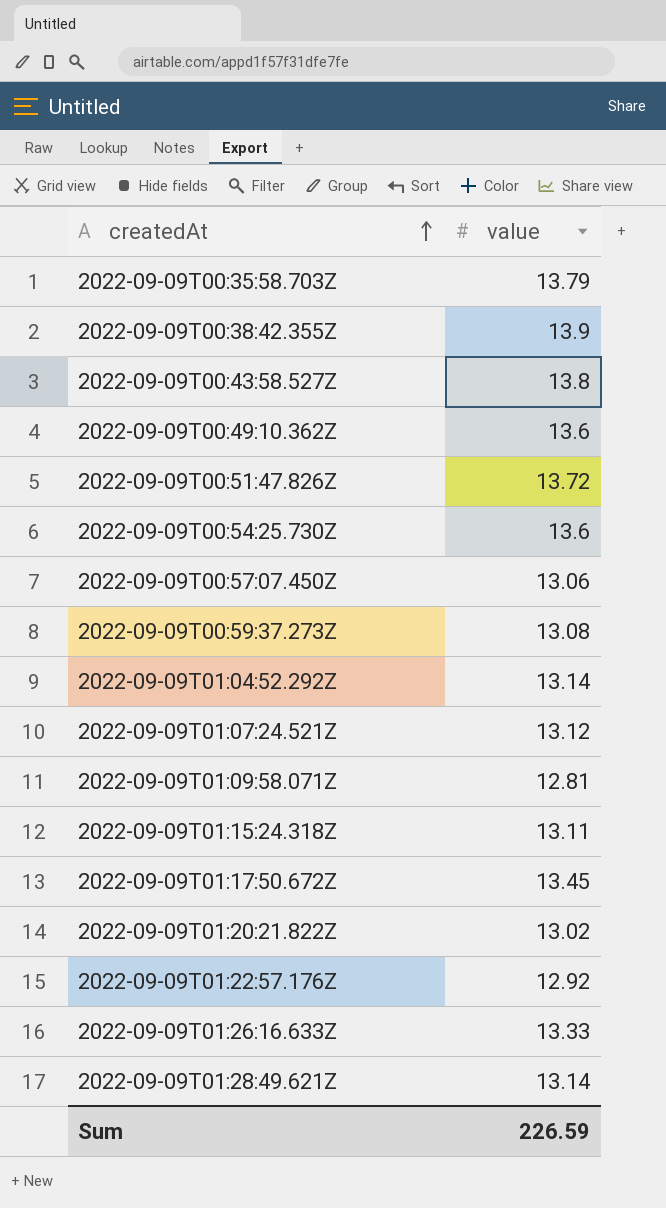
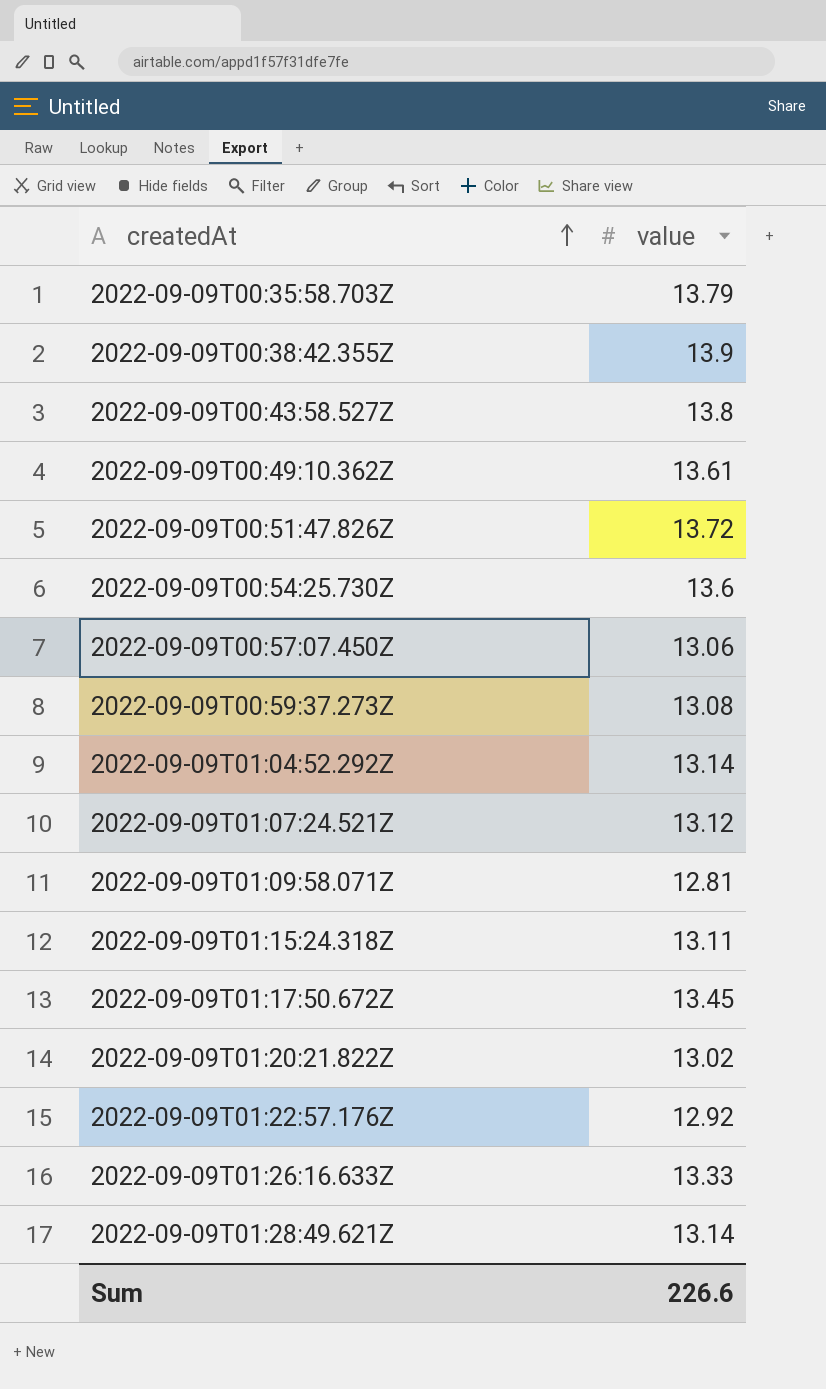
2022-09-09T00:49:10.362Z | value: 13.6 -> 13.61
Sum | value: 226.59 -> 226.6

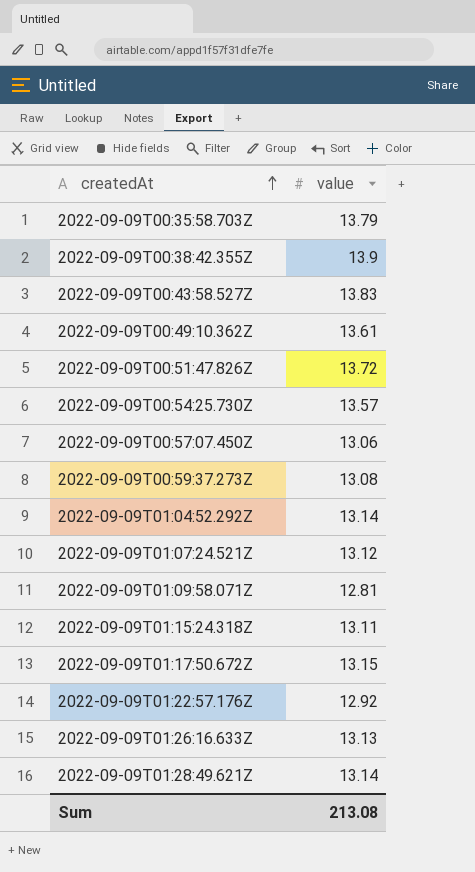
row 2022-09-09T01:20:21.822Z: 13.02 -> none
2022-09-09T00:43:58.527Z | value: 13.8 -> 13.83
2022-09-09T00:54:25.730Z | value: 13.6 -> 13.57
2022-09-09T01:17:50.672Z | value: 13.45 -> 13.15
2022-09-09T01:26:16.633Z | value: 13.33 -> 13.13
Sum | value: 226.6 -> 213.08

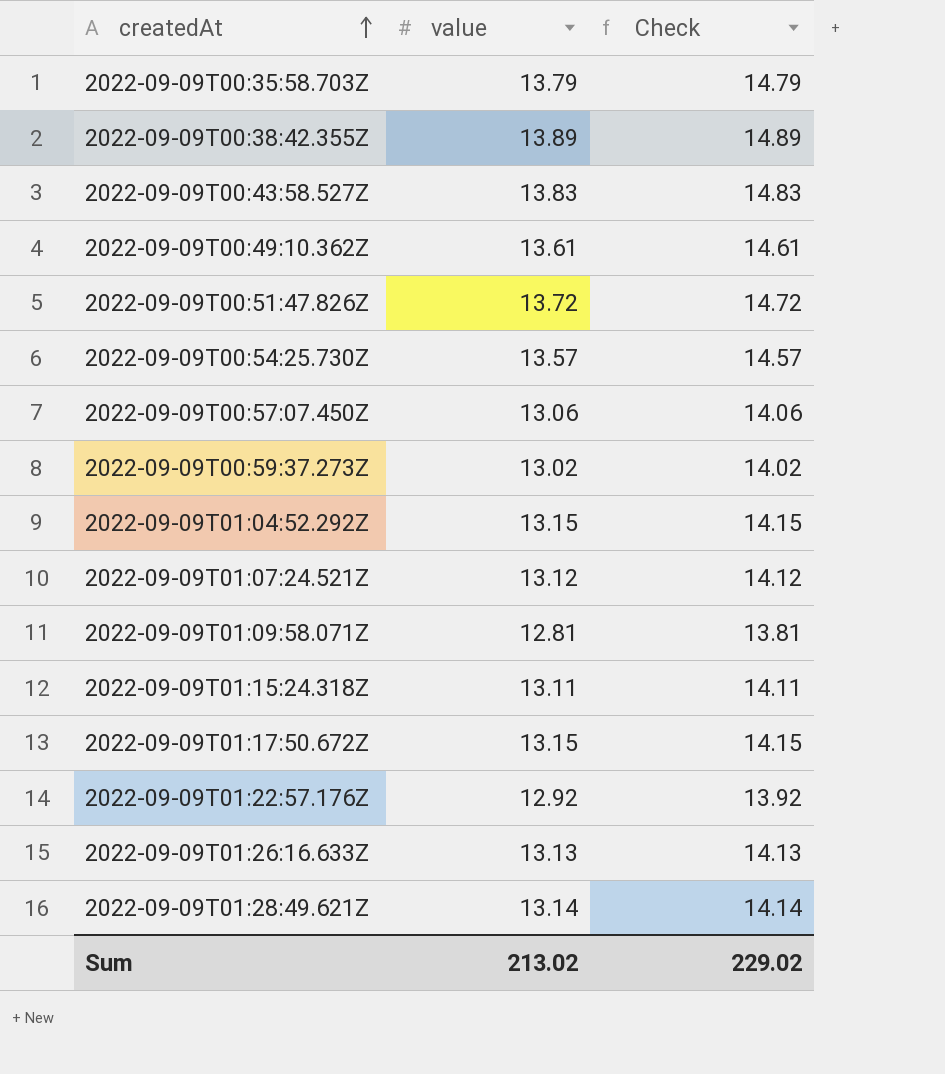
column Check | formula: none -> [value] + 1
2022-09-09T00:38:42.355Z | value: 13.9 -> 13.89
2022-09-09T00:59:37.273Z | value: 13.08 -> 13.02
2022-09-09T01:04:52.292Z | value: 13.14 -> 13.15
Sum | value: 213.08 -> 213.02

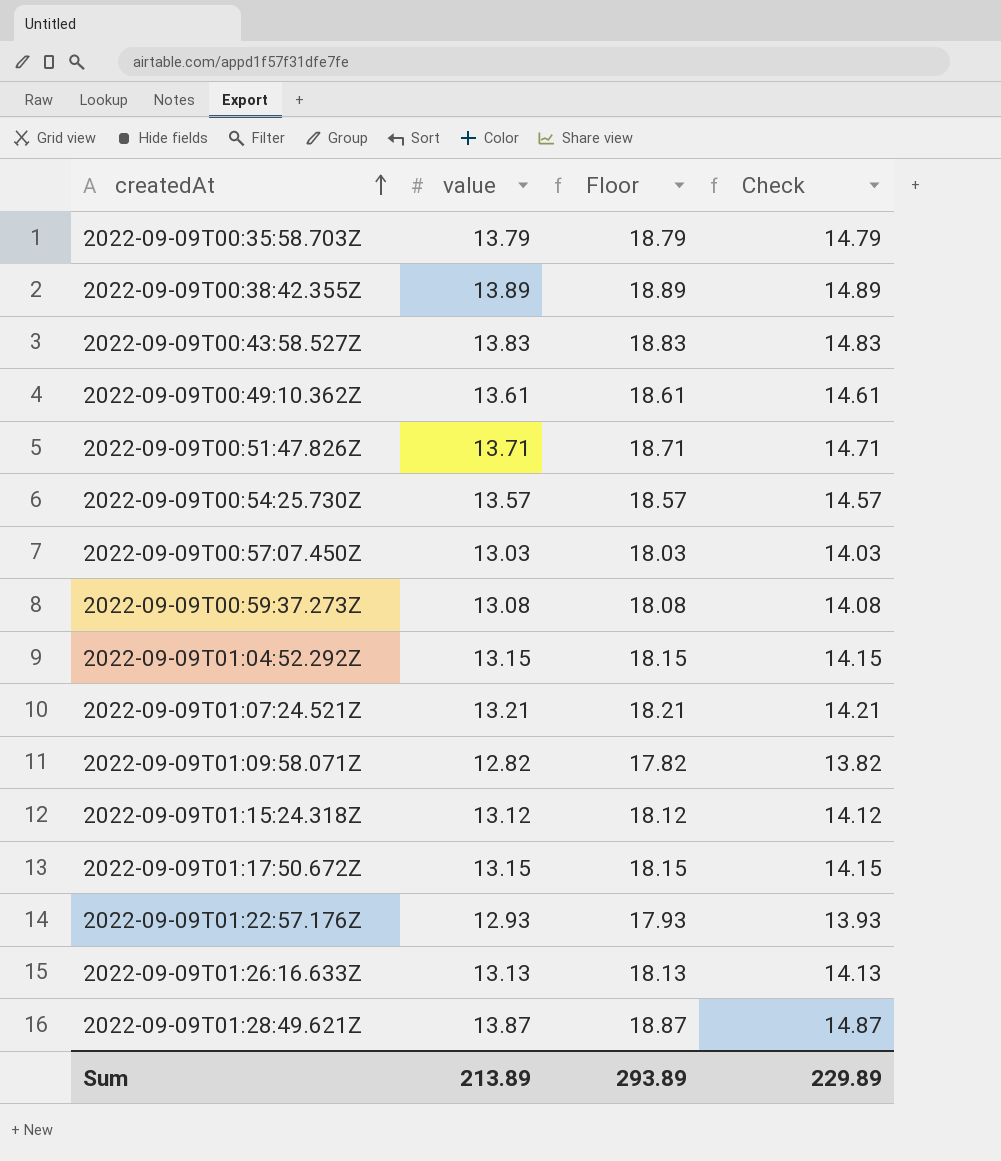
column Floor | formula: none -> [value] + 5
2022-09-09T00:51:47.826Z | value: 13.72 -> 13.71
2022-09-09T00:51:47.826Z | Check: 14.72 -> 14.71
2022-09-09T00:57:07.450Z | value: 13.06 -> 13.03
2022-09-09T00:57:07.450Z | Check: 14.06 -> 14.03
2022-09-09T00:59:37.273Z | value: 13.02 -> 13.08
2022-09-09T00:59:37.273Z | Check: 14.02 -> 14.08
2022-09-09T01:07:24.521Z | value: 13.12 -> 13.21
2022-09-09T01:07:24.521Z | Check: 14.12 -> 14.21
2022-09-09T01:09:58.071Z | value: 12.81 -> 12.82
2022-09-09T01:09:58.071Z | Check: 13.81 -> 13.82
2022-09-09T01:15:24.318Z | value: 13.11 -> 13.12
2022-09-09T01:15:24.318Z | Check: 14.11 -> 14.12
2022-09-09T01:22:57.176Z | value: 12.92 -> 12.93
2022-09-09T01:22:57.176Z | Check: 13.92 -> 13.93
2022-09-09T01:28:49.621Z | value: 13.14 -> 13.87
2022-09-09T01:28:49.621Z | Check: 14.14 -> 14.87
Sum | value: 213.02 -> 213.89
Sum | Check: 229.02 -> 229.89

